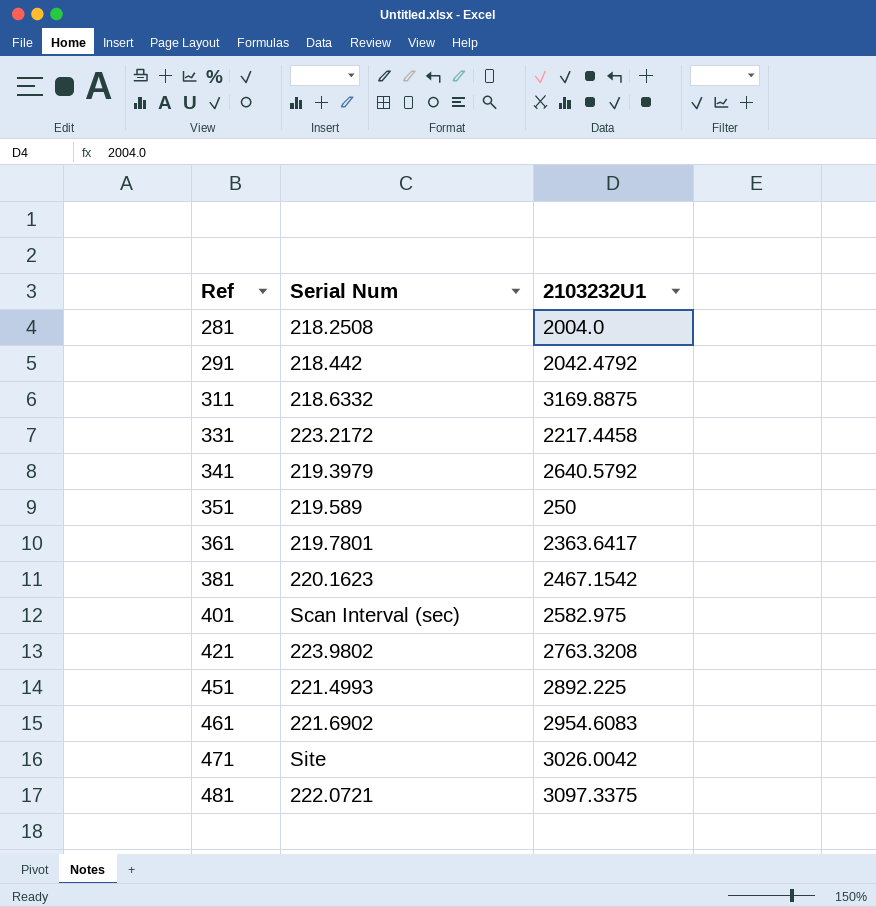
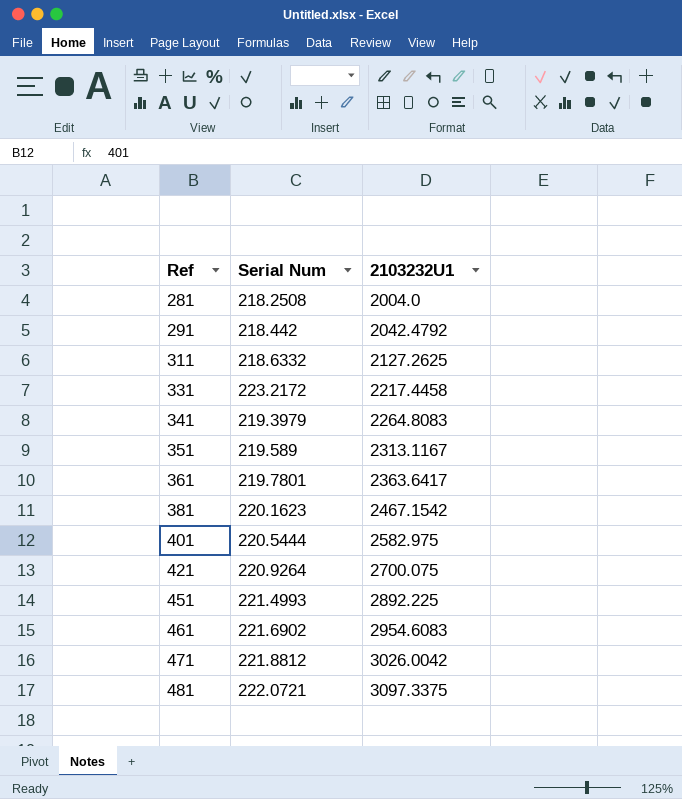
311 | 2103232U1: 3169.8875 -> 2127.2625
341 | 2103232U1: 2640.5792 -> 2264.8083
351 | 2103232U1: 250 -> 2313.1167
401 | Serial Num: Scan Interval (sec) -> 220.5444
421 | Serial Num: 223.9802 -> 220.9264
421 | 2103232U1: 2763.3208 -> 2700.075
471 | Serial Num: Site -> 221.8812

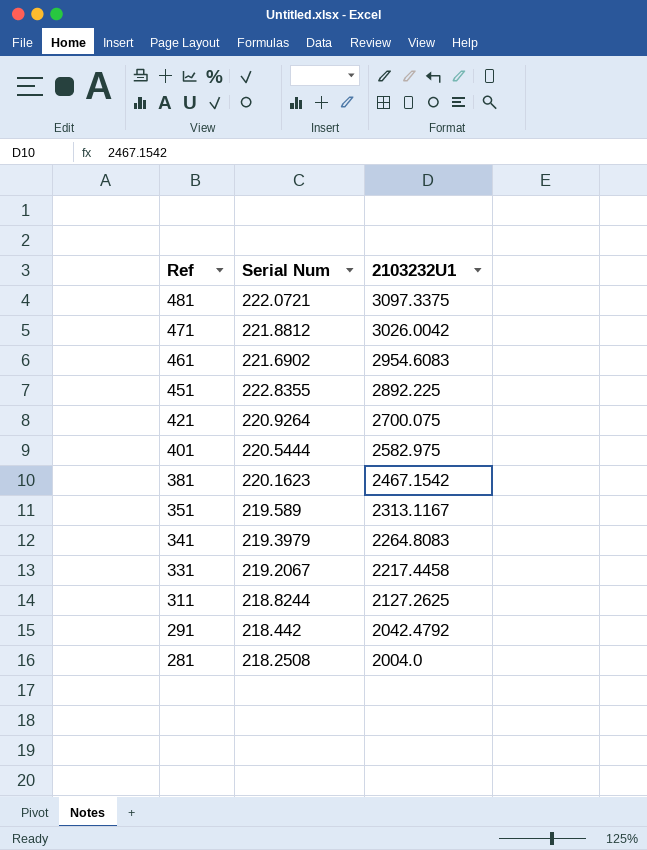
row order: Ref ascending -> Ref descending
row 361: 219.7801 | 2363.6417 -> none
451 | Serial Num: 221.4993 -> 222.8355
331 | Serial Num: 223.2172 -> 219.2067
311 | Serial Num: 218.6332 -> 218.8244

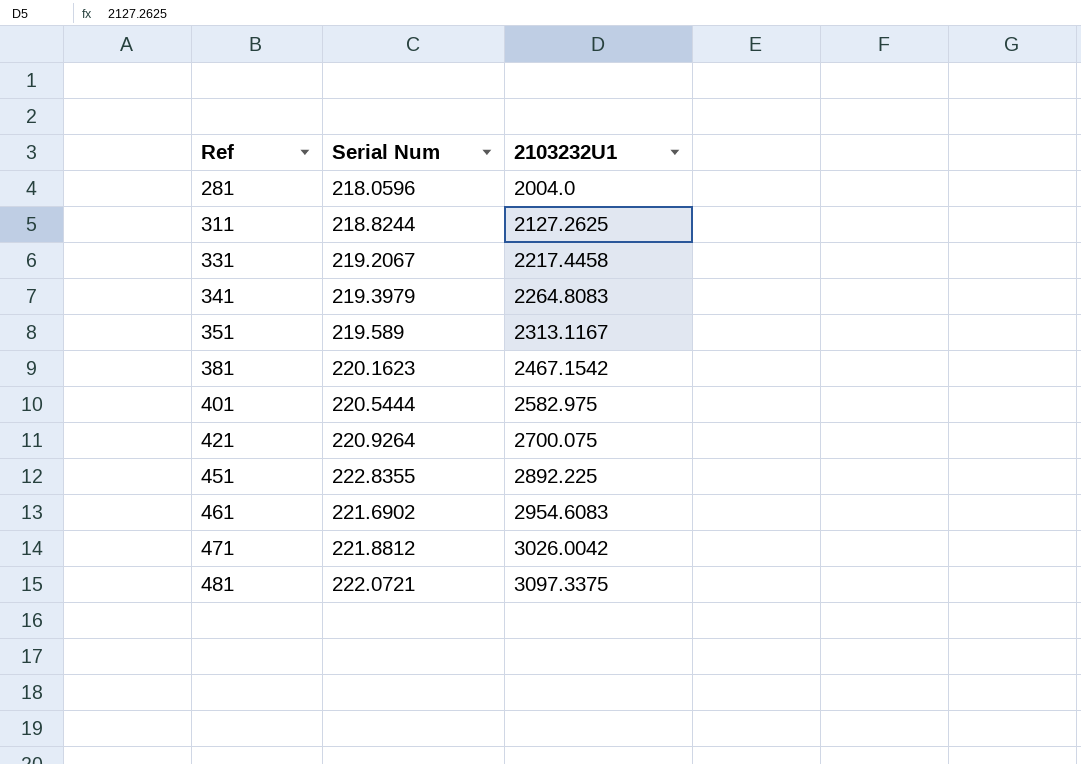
row order: Ref descending -> Ref ascending
row 291: 218.442 | 2042.4792 -> none
281 | Serial Num: 218.2508 -> 218.0596

